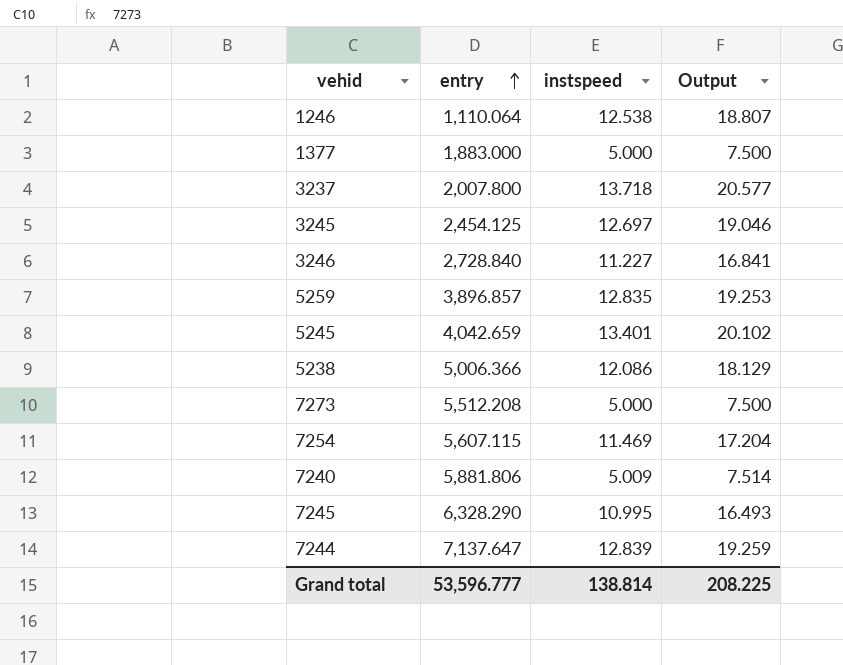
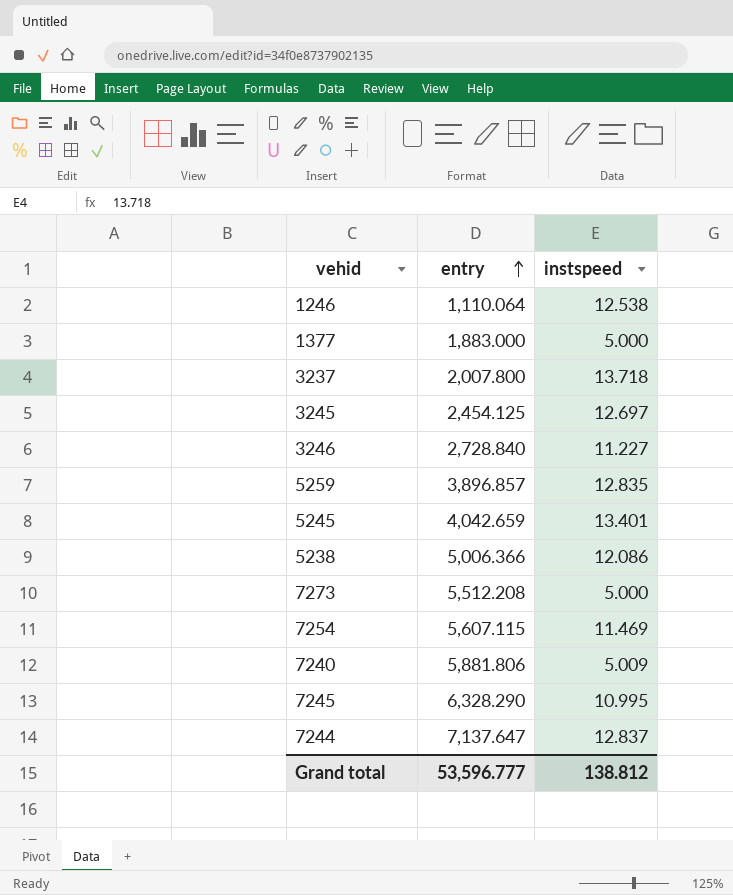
column Output | formula: [instspeed] * 1.5 -> none
7244 | instspeed: 12.839 -> 12.837
Grand total | instspeed: 138.814 -> 138.812

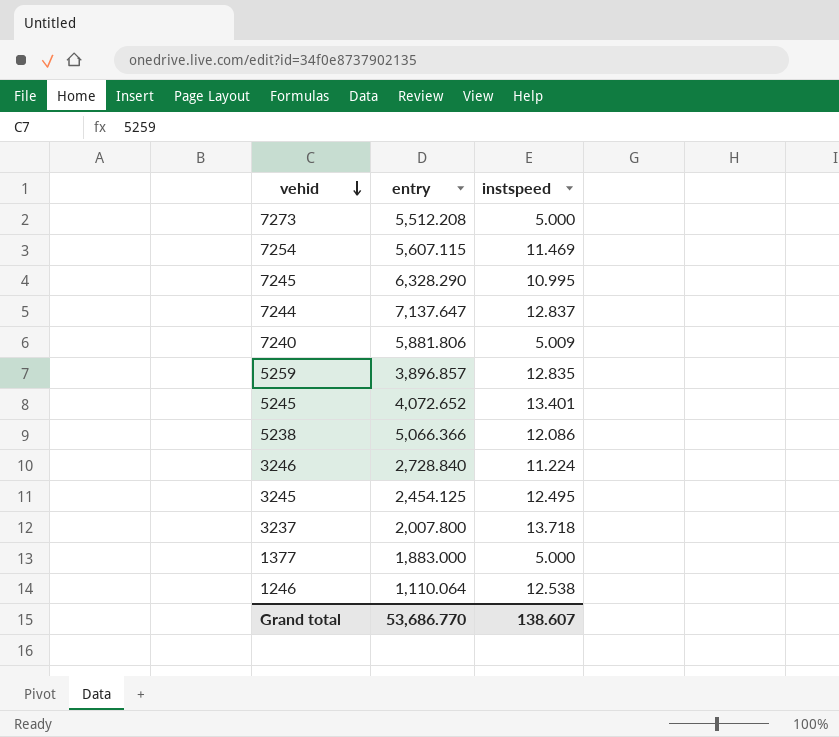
row order: entry ascending -> vehid descending
5245 | entry: 4,042.659 -> 4,072.652
5238 | entry: 5,006.366 -> 5,066.366
3246 | instspeed: 11.227 -> 11.224
3245 | instspeed: 12.697 -> 12.495
Grand total | entry: 53,596.777 -> 53,686.770
Grand total | instspeed: 138.812 -> 138.607

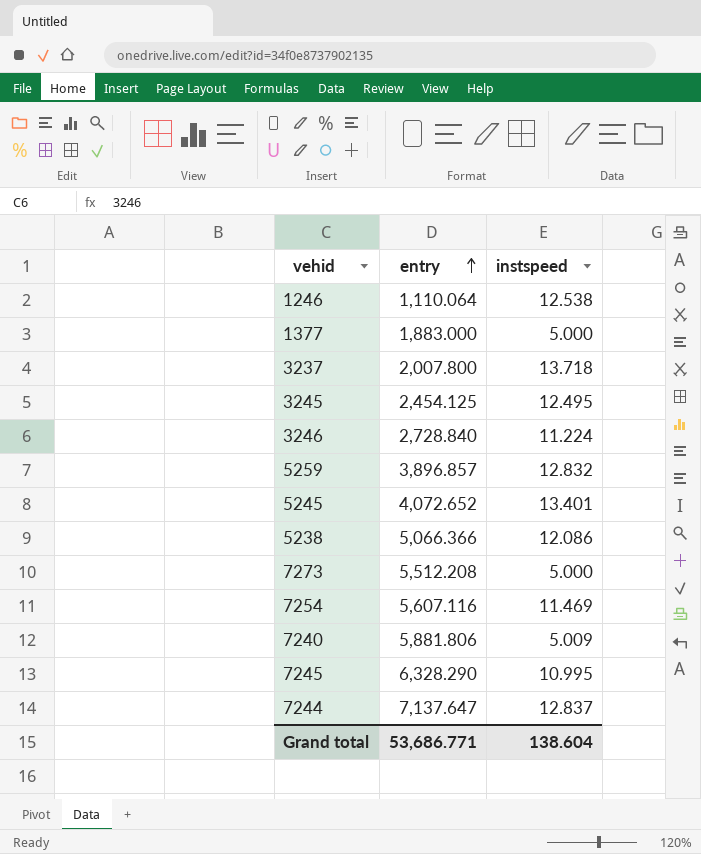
row order: vehid descending -> entry ascending
5259 | instspeed: 12.835 -> 12.832
7254 | entry: 5,607.115 -> 5,607.116
Grand total | entry: 53,686.770 -> 53,686.771
Grand total | instspeed: 138.607 -> 138.604

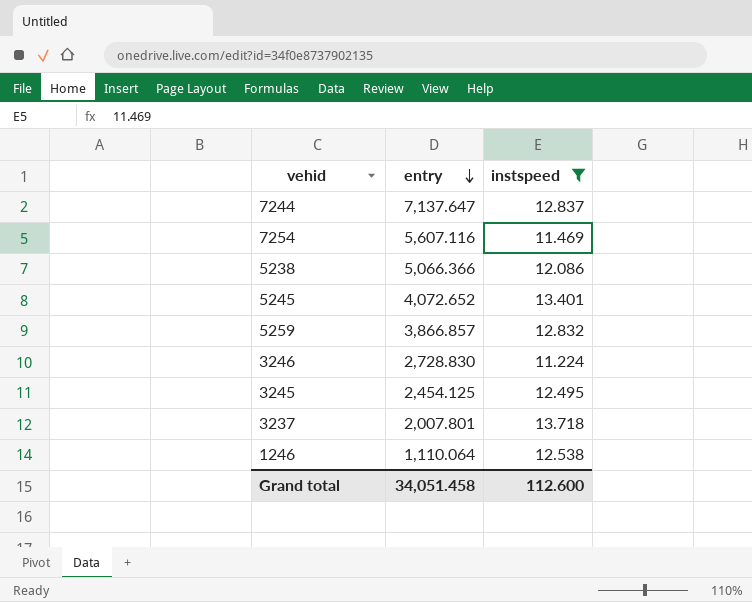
filter: none -> instspeed >= 11.224
row order: entry ascending -> entry descending
5259 | entry: 3,896.857 -> 3,866.857
3246 | entry: 2,728.840 -> 2,728.830
3237 | entry: 2,007.800 -> 2,007.801
Grand total | entry: 53,686.771 -> 34,051.458
Grand total | instspeed: 138.604 -> 112.600

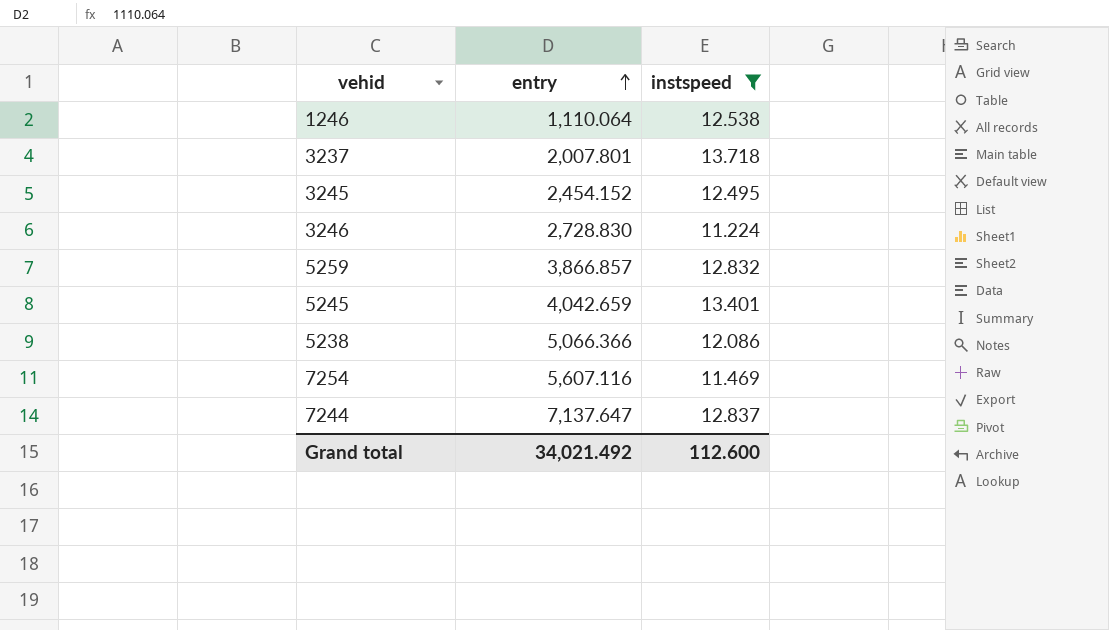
row order: entry descending -> entry ascending
3245 | entry: 2,454.125 -> 2,454.152
5245 | entry: 4,072.652 -> 4,042.659
Grand total | entry: 34,051.458 -> 34,021.492

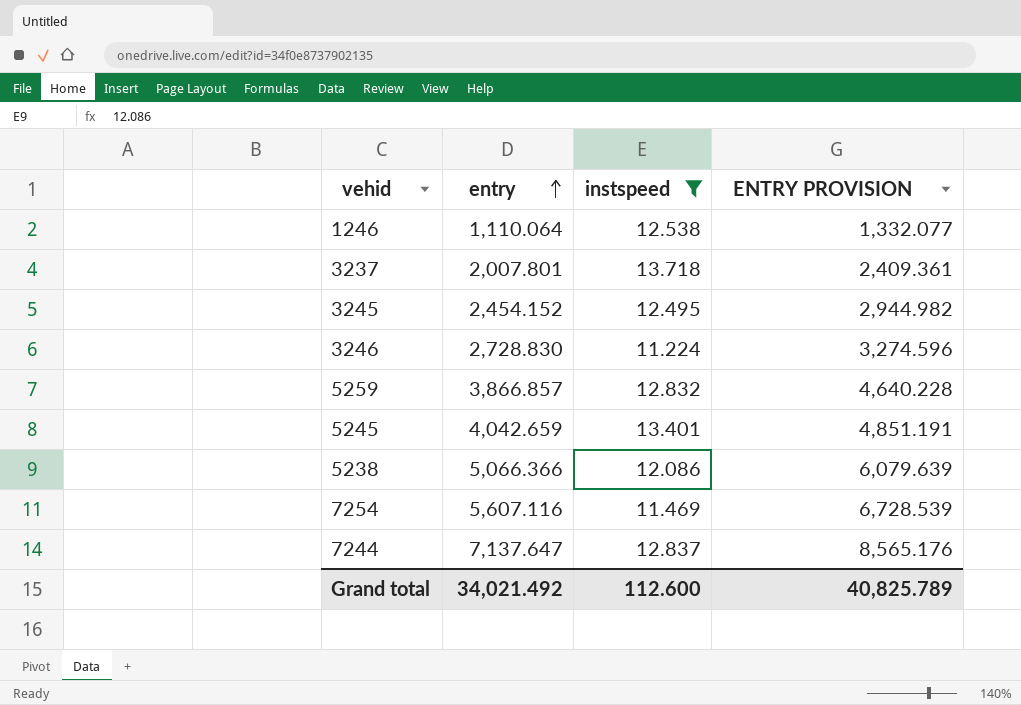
column ENTRY PROVISION | formula: none -> [entry] * 1.2

